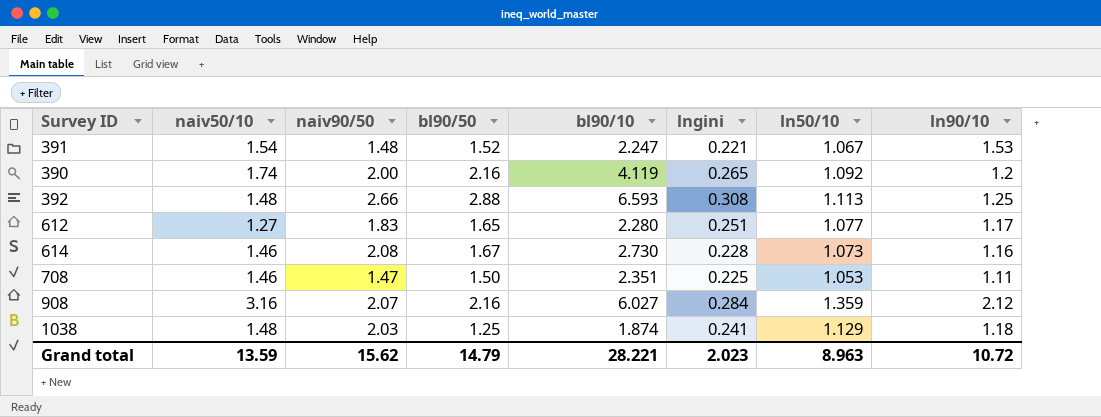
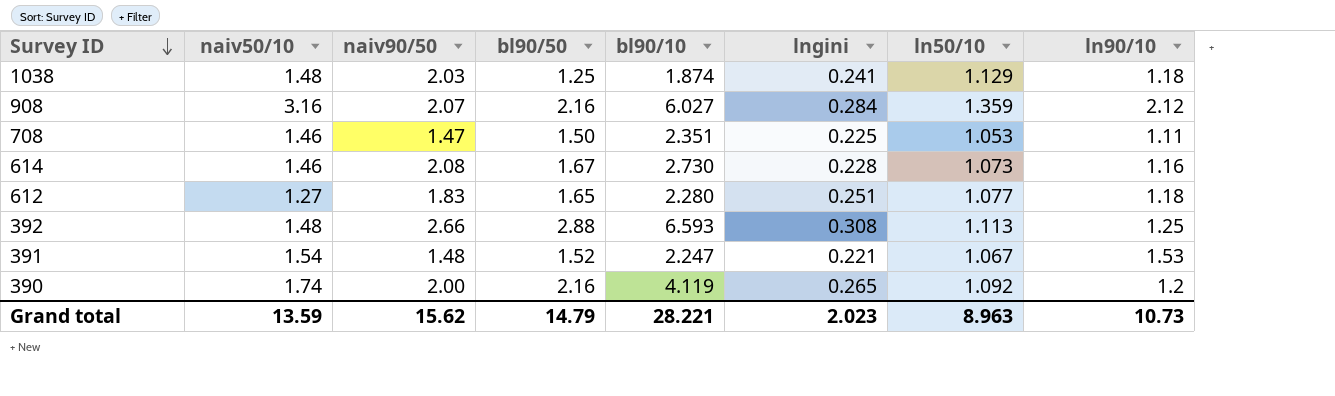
row order: none -> Survey ID descending
612 | ln90/10: 1.17 -> 1.18
Grand total | ln90/10: 10.72 -> 10.73

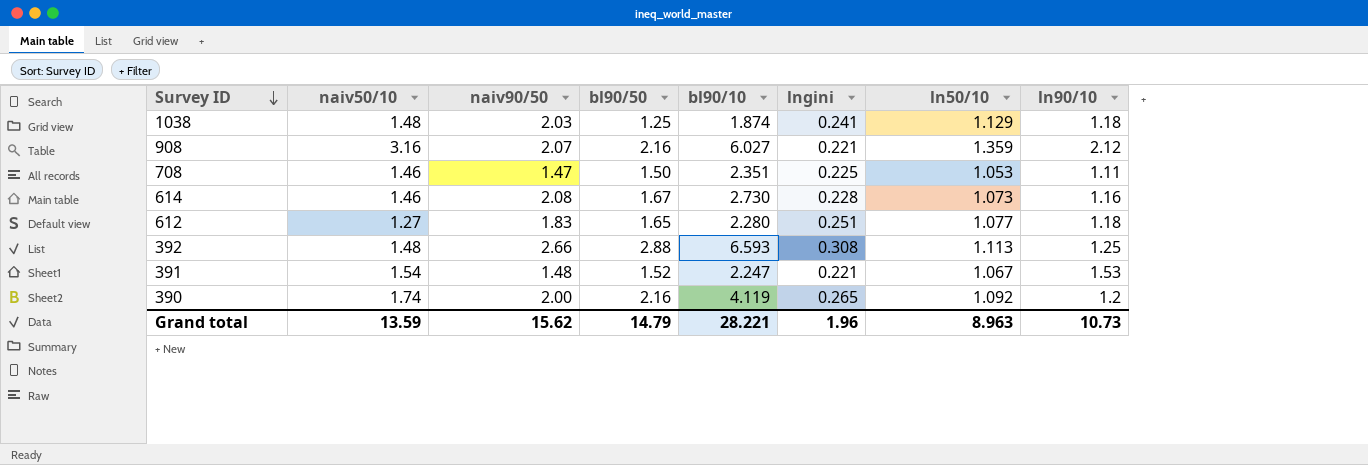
908 | lngini: 0.284 -> 0.221
Grand total | lngini: 2.023 -> 1.96

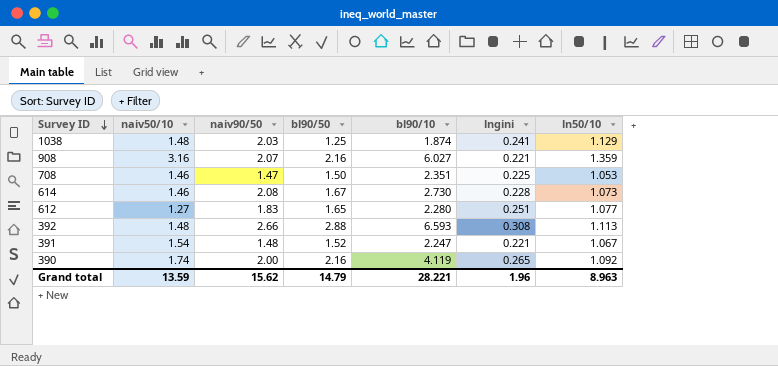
column ln90/10 | position: 8 -> none

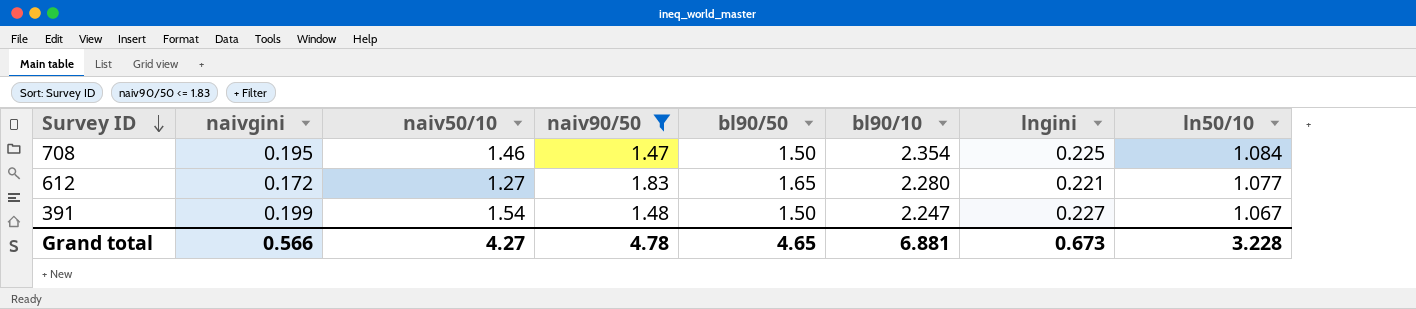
filter: none -> naiv90/50 <= 1.83
column naivgini | position: none -> 2
708 | bl90/10: 2.351 -> 2.354
708 | ln50/10: 1.053 -> 1.084
612 | lngini: 0.251 -> 0.221
391 | bl90/50: 1.52 -> 1.50
391 | lngini: 0.221 -> 0.227
Grand total | naiv50/10: 13.59 -> 4.27
Grand total | naiv90/50: 15.62 -> 4.78
Grand total | bl90/50: 14.79 -> 4.65
Grand total | bl90/10: 28.221 -> 6.881
Grand total | lngini: 1.96 -> 0.673
Grand total | ln50/10: 8.963 -> 3.228

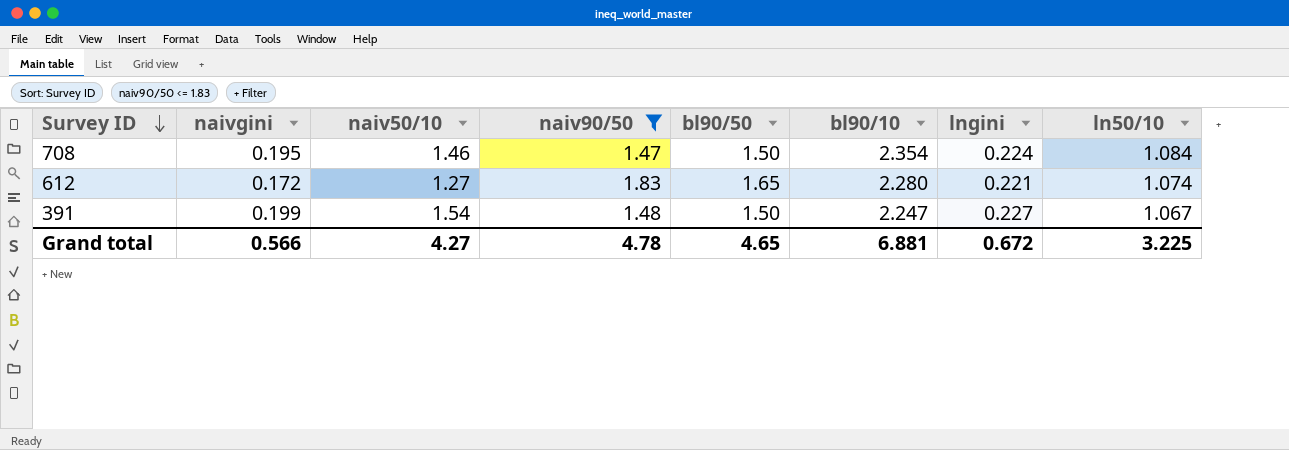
708 | lngini: 0.225 -> 0.224
612 | ln50/10: 1.077 -> 1.074
Grand total | lngini: 0.673 -> 0.672
Grand total | ln50/10: 3.228 -> 3.225

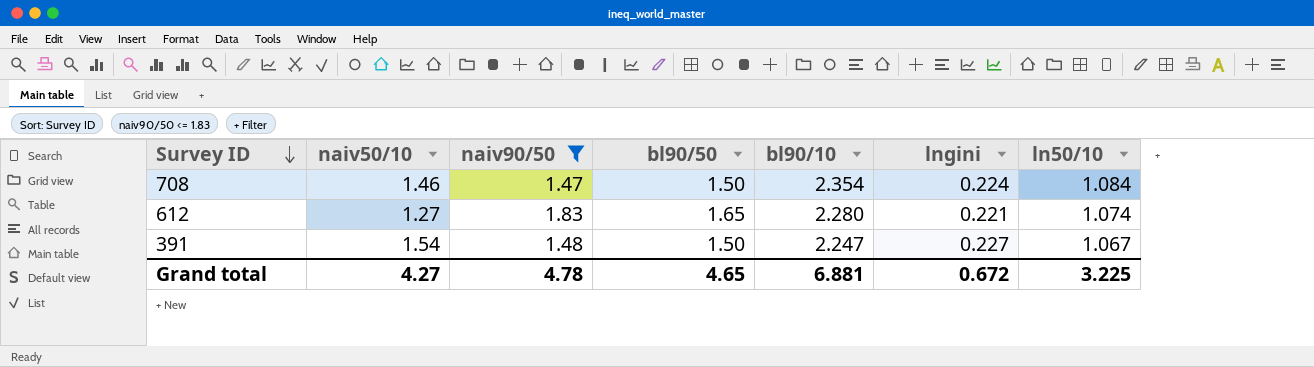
column naivgini | position: 2 -> none

